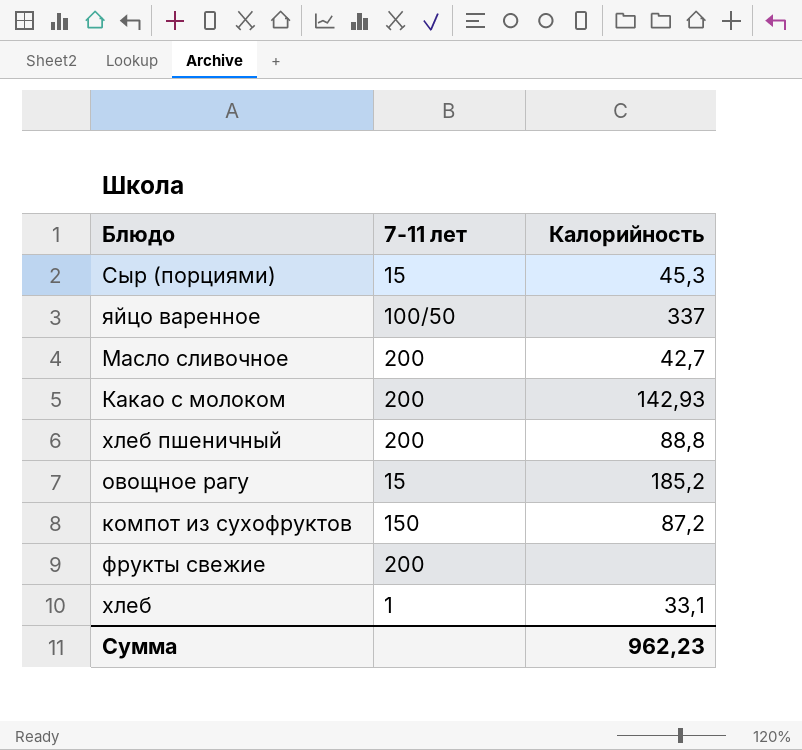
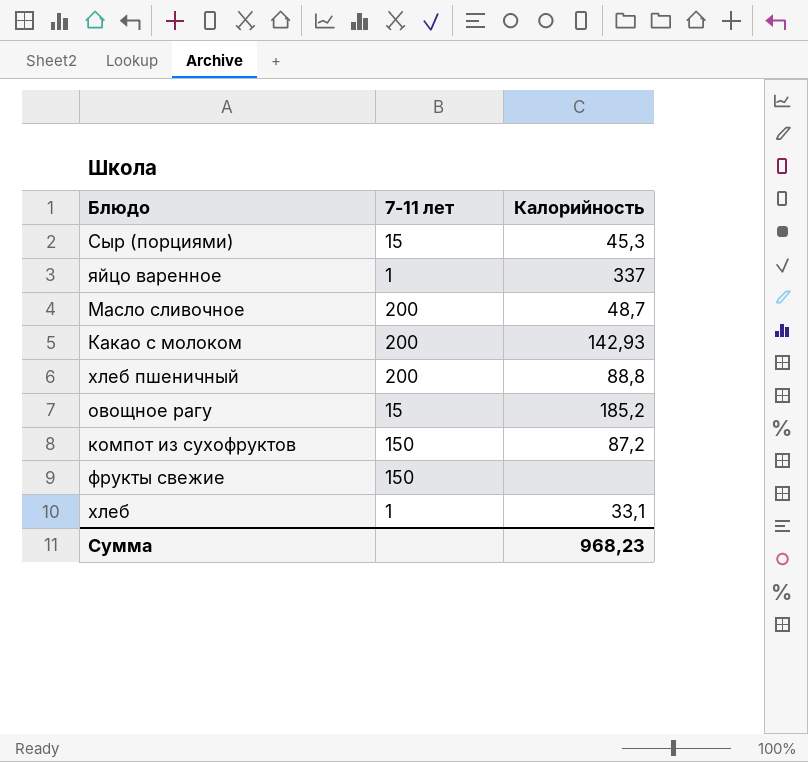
яйцо варенное | 7-11 лет: 100/50 -> 1
Масло сливочное | Калорийность: 42,7 -> 48,7
фрукты свежие | 7-11 лет: 200 -> 150
Сумма | Калорийность: 962,23 -> 968,23

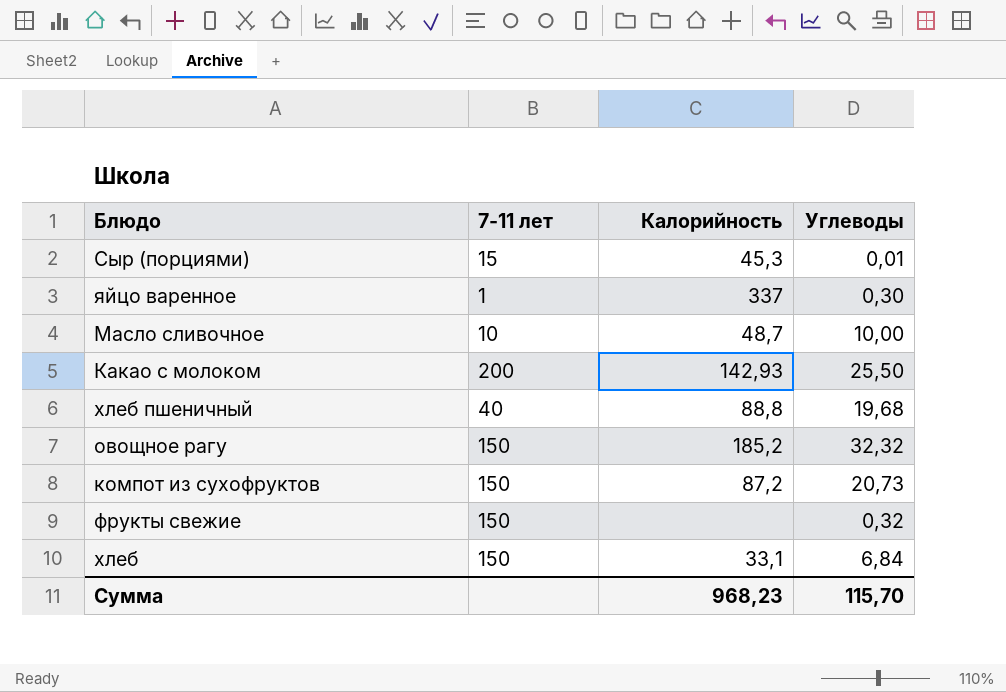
column Углеводы | position: none -> 4
Масло сливочное | 7-11 лет: 200 -> 10
хлеб пшеничный | 7-11 лет: 200 -> 40
овощное рагу | 7-11 лет: 15 -> 150
хлеб | 7-11 лет: 1 -> 150

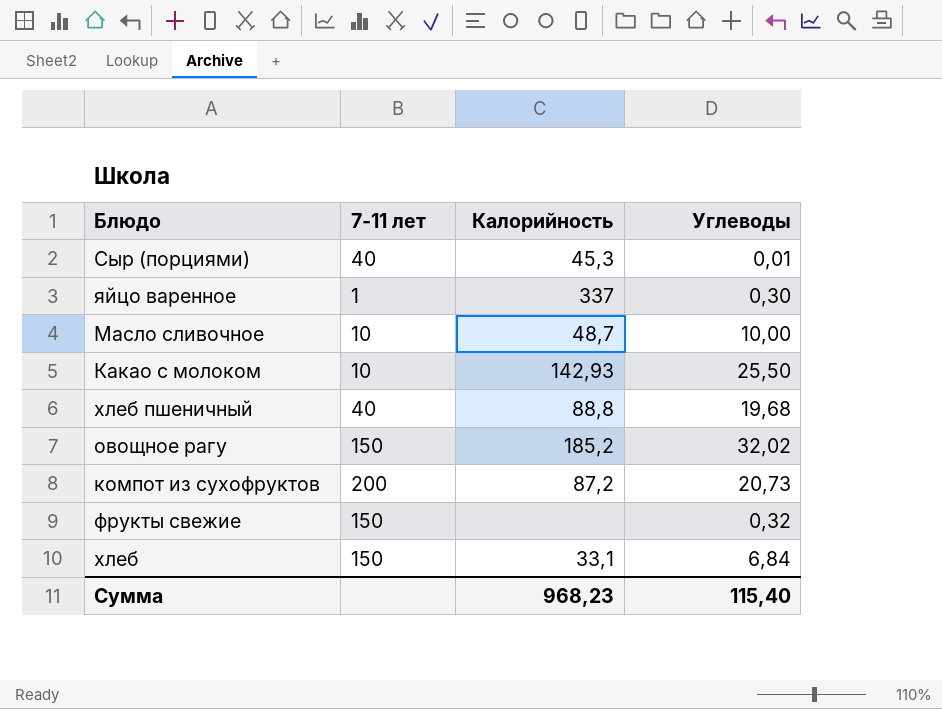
Сыр (порциями) | 7-11 лет: 15 -> 40
Какао с молоком | 7-11 лет: 200 -> 10
овощное рагу | Углеводы: 32,32 -> 32,02
компот из сухофруктов | 7-11 лет: 150 -> 200
Сумма | Углеводы: 115,70 -> 115,40

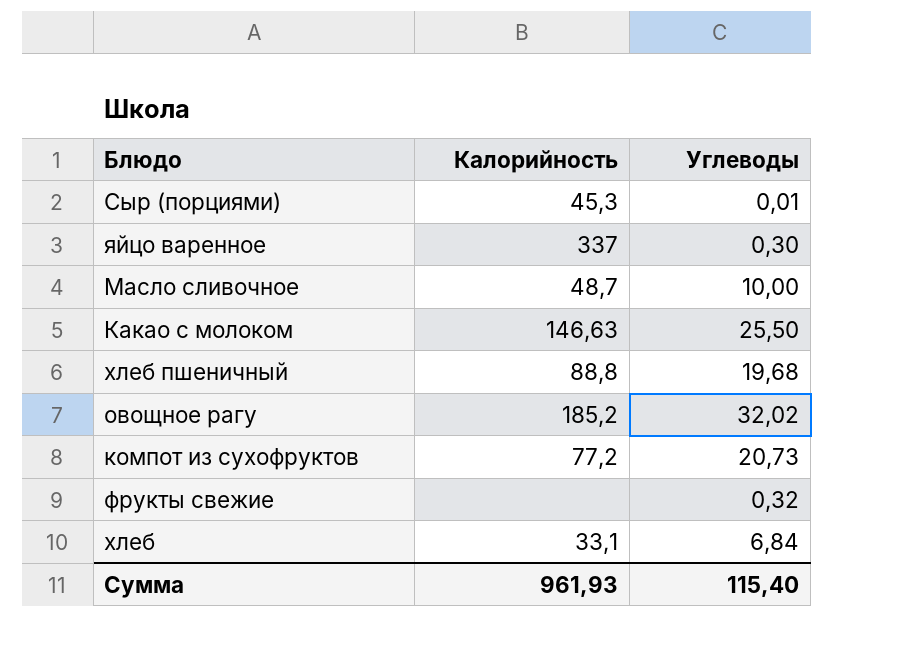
column 7-11 лет | position: 2 -> none
Какао с молоком | Калорийность: 142,93 -> 146,63
компот из сухофруктов | Калорийность: 87,2 -> 77,2
Сумма | Калорийность: 968,23 -> 961,93

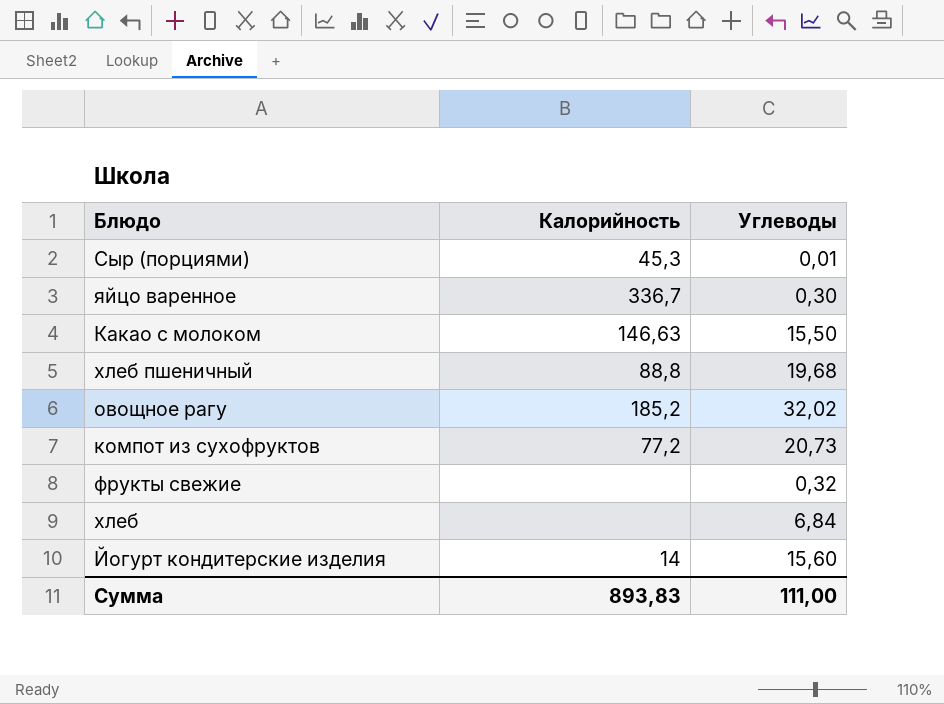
row Масло сливочное: 48,7 | 10,00 -> none
яйцо варенное | Калорийность: 337 -> 336,7
Какао с молоком | Углеводы: 25,50 -> 15,50
хлеб | Калорийность: 33,1 -> none
row Йогурт кондитерские изделия: none -> 14 | 15,60
Сумма | Калорийность: 961,93 -> 893,83
Сумма | Углеводы: 115,40 -> 111,00

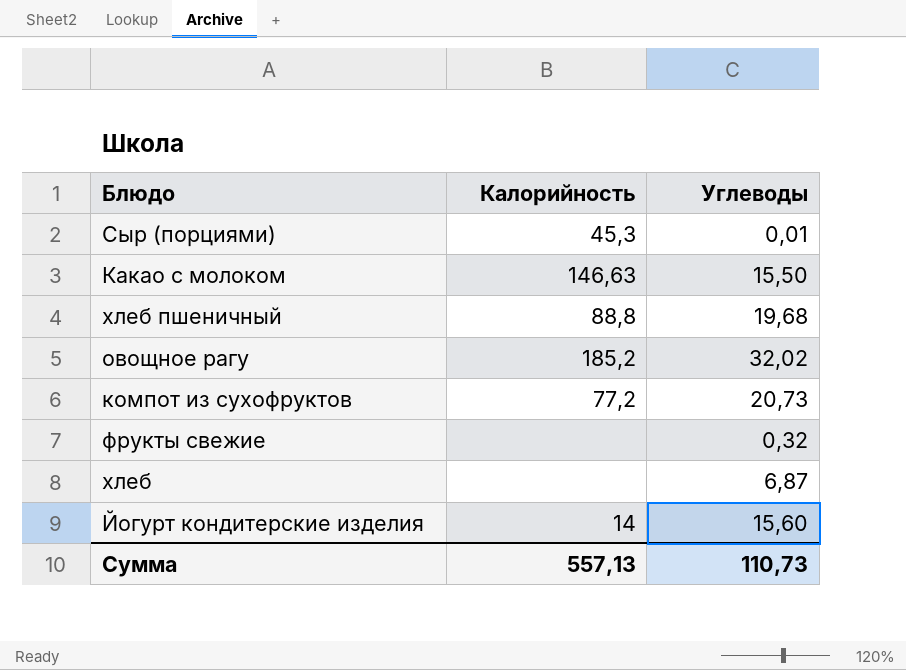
row яйцо варенное: 336,7 | 0,30 -> none
хлеб | Углеводы: 6,84 -> 6,87
Сумма | Калорийность: 893,83 -> 557,13
Сумма | Углеводы: 111,00 -> 110,73

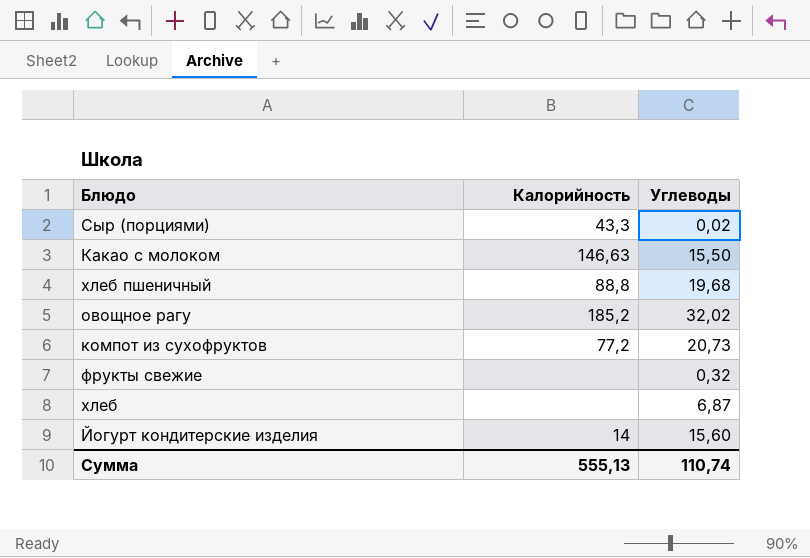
Сыр (порциями) | Калорийность: 45,3 -> 43,3
Сыр (порциями) | Углеводы: 0,01 -> 0,02
Сумма | Калорийность: 557,13 -> 555,13
Сумма | Углеводы: 110,73 -> 110,74

